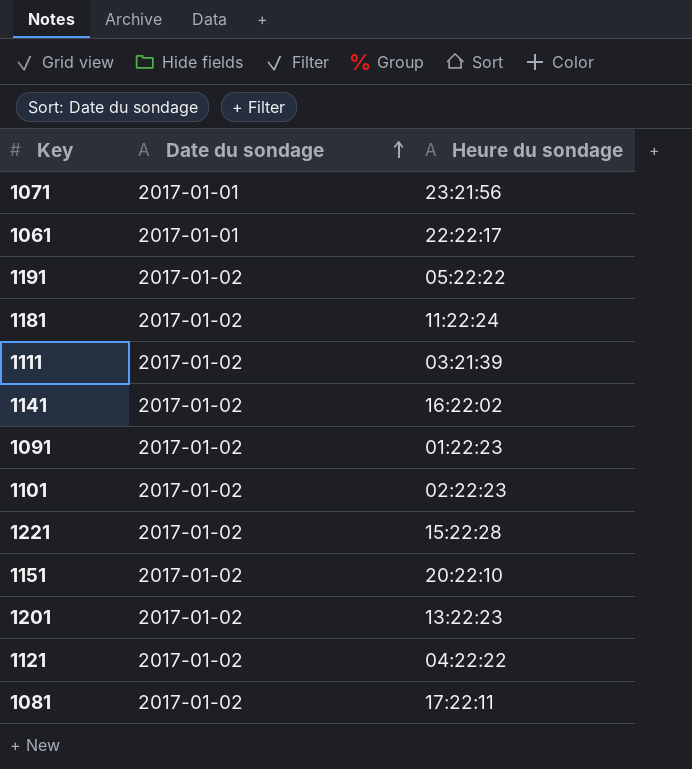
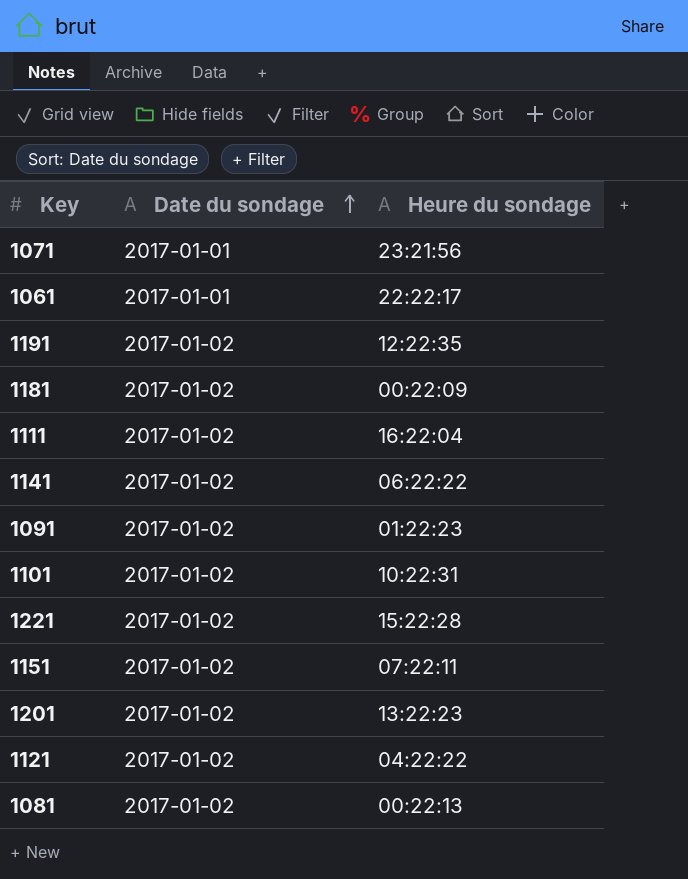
1191 | Heure du sondage: 05:22:22 -> 12:22:35
1181 | Heure du sondage: 11:22:24 -> 00:22:09
1111 | Heure du sondage: 03:21:39 -> 16:22:04
1141 | Heure du sondage: 16:22:02 -> 06:22:22
1101 | Heure du sondage: 02:22:23 -> 10:22:31
1151 | Heure du sondage: 20:22:10 -> 07:22:11
1081 | Heure du sondage: 17:22:11 -> 00:22:13

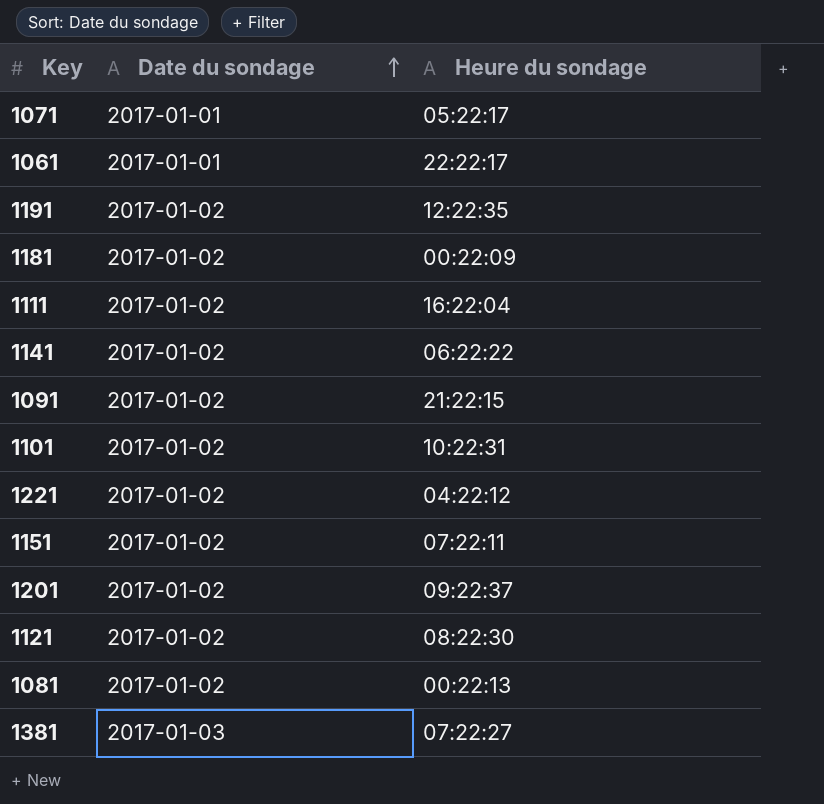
1071 | Heure du sondage: 23:21:56 -> 05:22:17
1091 | Heure du sondage: 01:22:23 -> 21:22:15
1221 | Heure du sondage: 15:22:28 -> 04:22:12
1201 | Heure du sondage: 13:22:23 -> 09:22:37
1121 | Heure du sondage: 04:22:22 -> 08:22:30
row 1381: none -> 2017-01-03 | 07:22:27

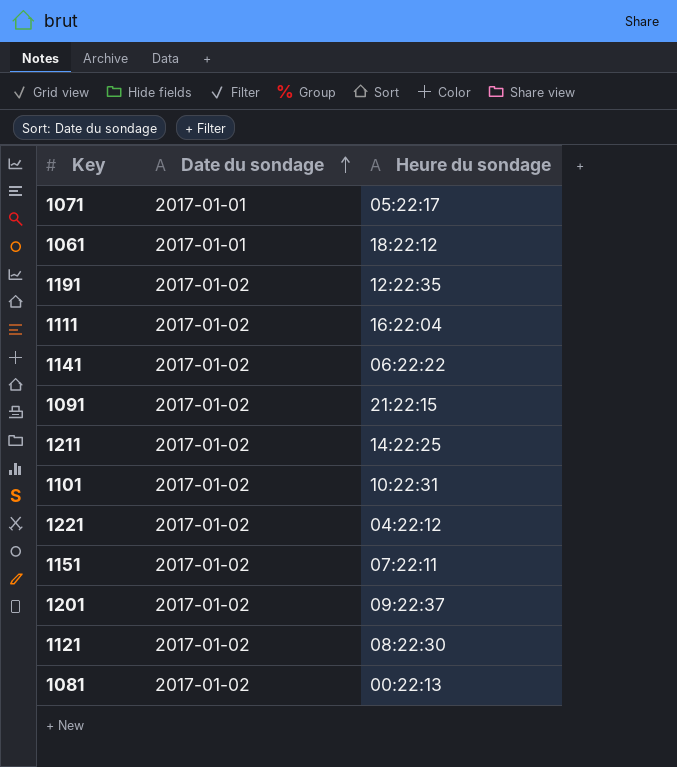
row 1181: 2017-01-02 | 00:22:09 -> none
row 1381: 2017-01-03 | 07:22:27 -> none
1061 | Heure du sondage: 22:22:17 -> 18:22:12
row 1211: none -> 2017-01-02 | 14:22:25

